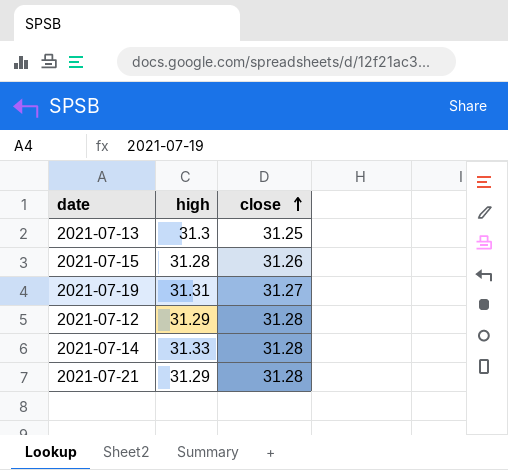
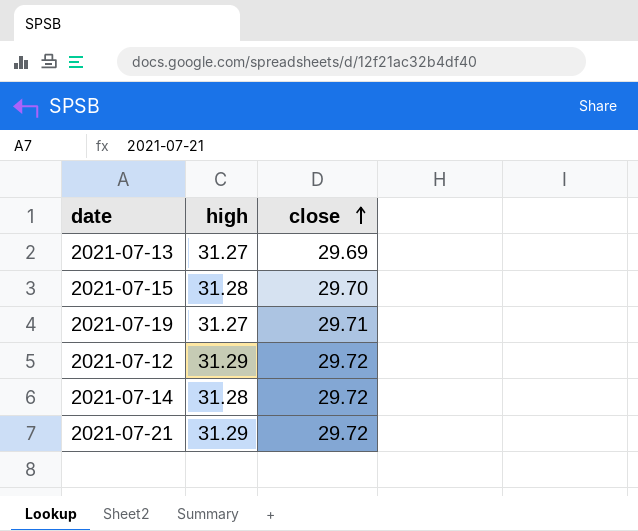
2021-07-13 | high: 31.3 -> 31.27
2021-07-13 | close: 31.25 -> 29.69
2021-07-15 | close: 31.26 -> 29.70
2021-07-19 | high: 31.31 -> 31.27
2021-07-19 | close: 31.27 -> 29.71
2021-07-12 | close: 31.28 -> 29.72
2021-07-14 | high: 31.33 -> 31.28
2021-07-14 | close: 31.28 -> 29.72
2021-07-21 | close: 31.28 -> 29.72

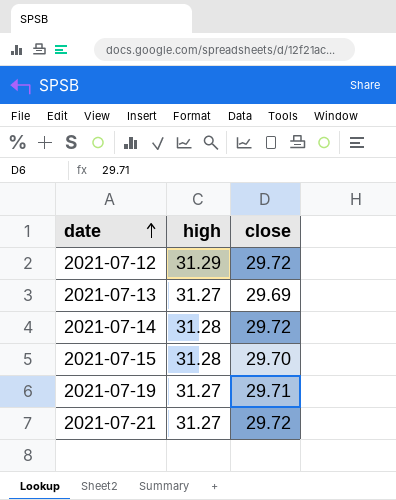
row order: close ascending -> date ascending
2021-07-21 | high: 31.29 -> 31.27

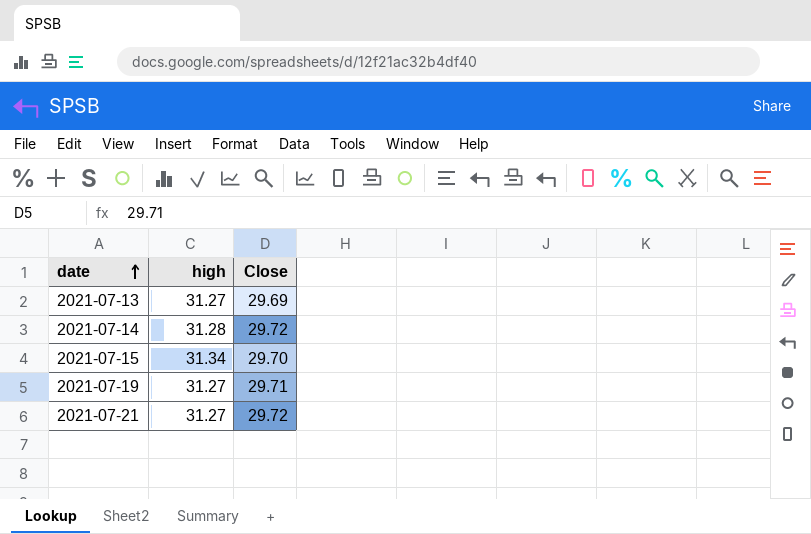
column name: close -> Close
row 2021-07-12: 31.29 | 29.72 -> none
2021-07-15 | high: 31.28 -> 31.34

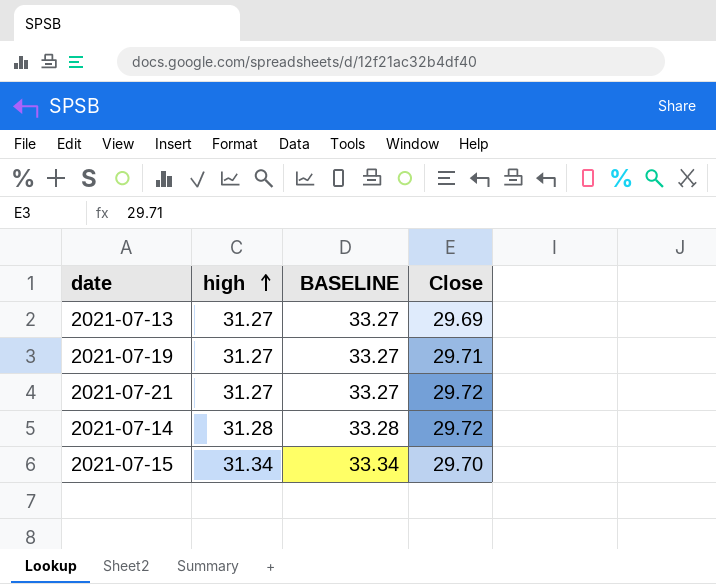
row order: date ascending -> high ascending
column BASELINE | formula: none -> [high] + 2

